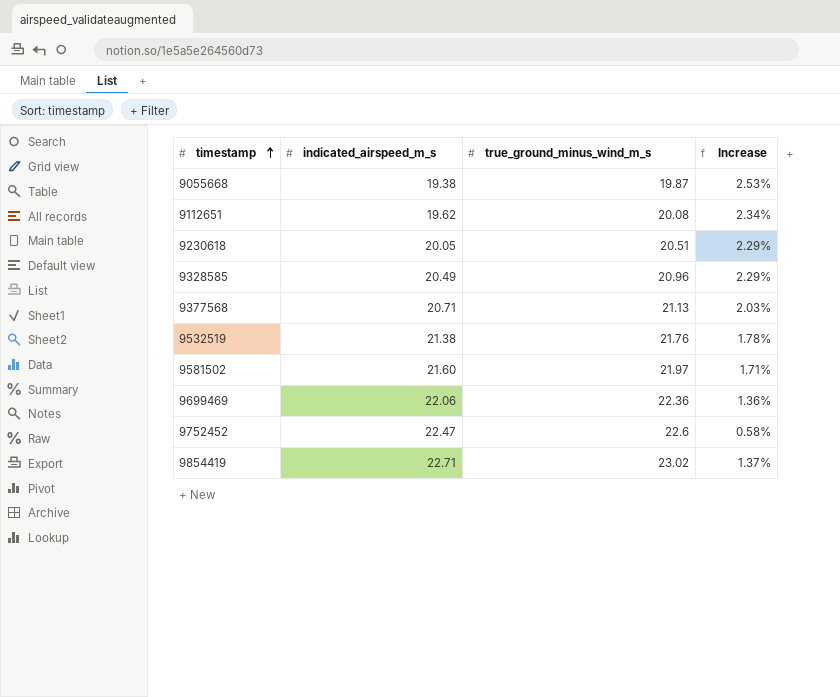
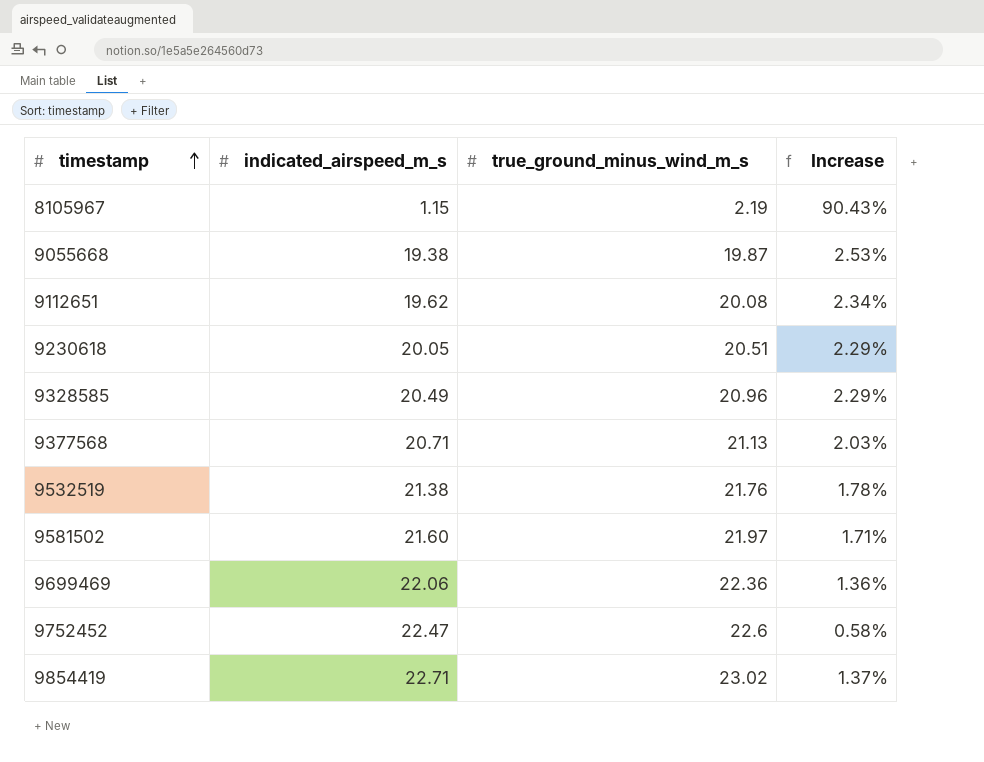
row 8105967: none -> 1.15 | 2.19 | 90.43%

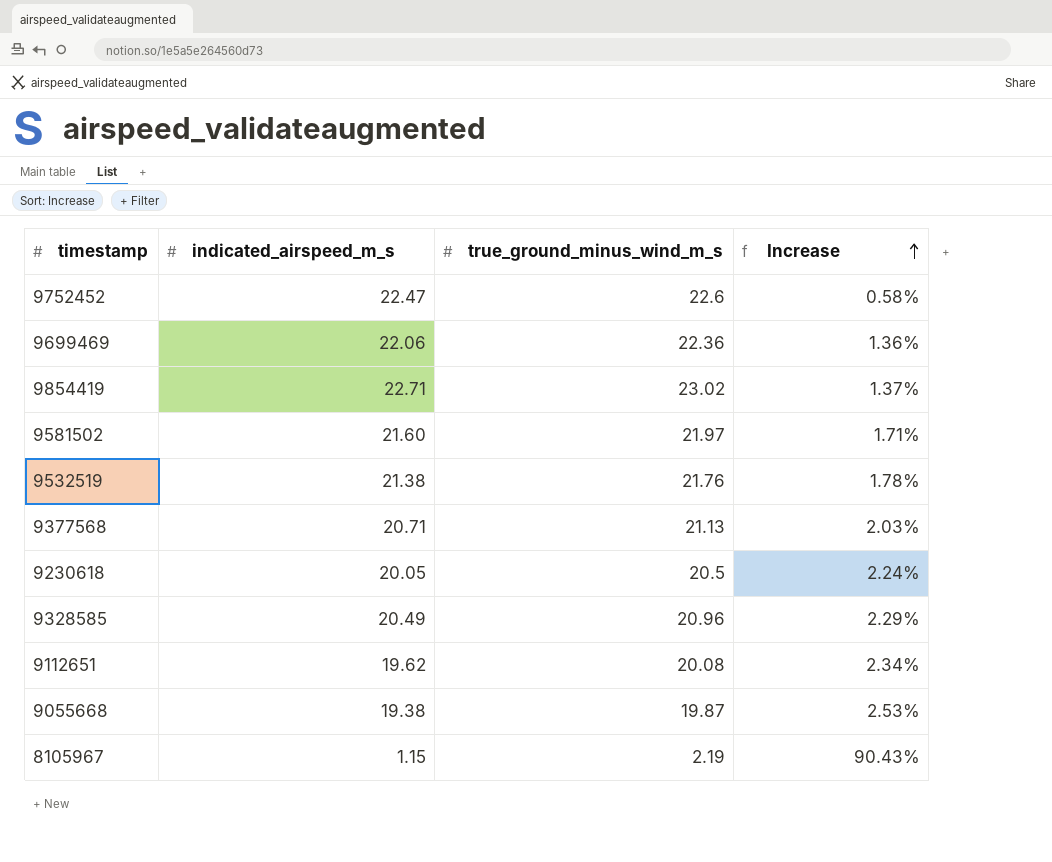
row order: timestamp ascending -> Increase ascending
9230618 | true_ground_minus_wind_m_s: 20.51 -> 20.5
9230618 | Increase: 2.29% -> 2.24%

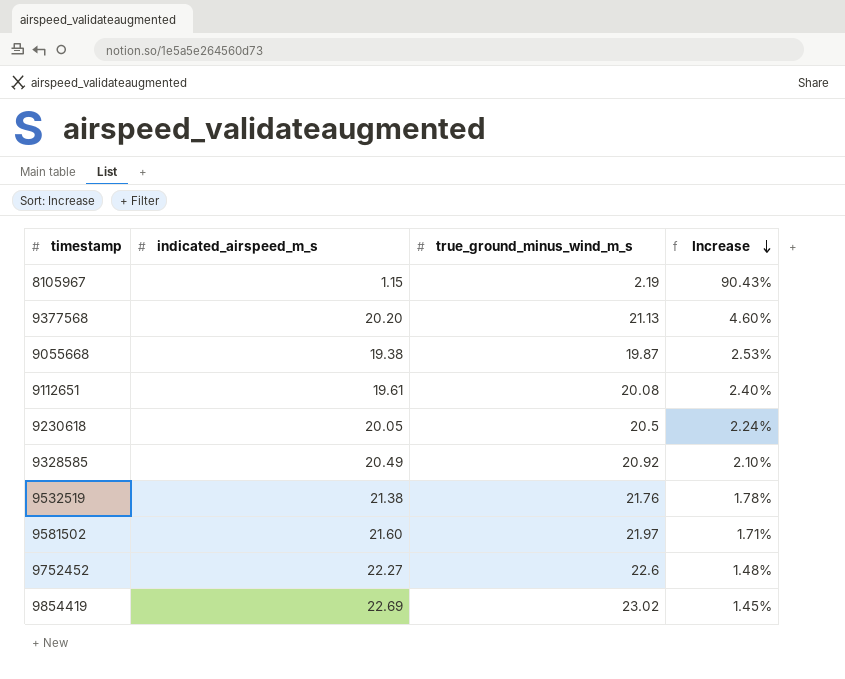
row order: Increase ascending -> Increase descending
row 9699469: 22.06 | 22.36 | 1.36% -> none
9377568 | indicated_airspeed_m_s: 20.71 -> 20.20
9377568 | Increase: 2.03% -> 4.60%
9112651 | indicated_airspeed_m_s: 19.62 -> 19.61
9112651 | Increase: 2.34% -> 2.40%
9328585 | true_ground_minus_wind_m_s: 20.96 -> 20.92
9328585 | Increase: 2.29% -> 2.10%
9752452 | indicated_airspeed_m_s: 22.47 -> 22.27
9752452 | Increase: 0.58% -> 1.48%
9854419 | indicated_airspeed_m_s: 22.71 -> 22.69
9854419 | Increase: 1.37% -> 1.45%

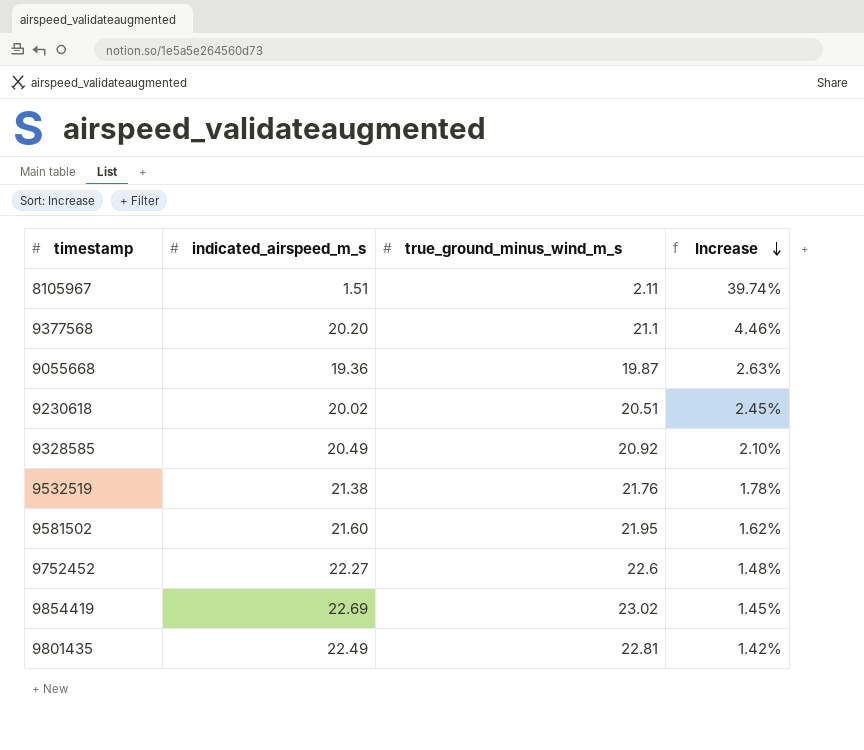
row 9112651: 19.61 | 20.08 | 2.40% -> none
8105967 | indicated_airspeed_m_s: 1.15 -> 1.51
8105967 | true_ground_minus_wind_m_s: 2.19 -> 2.11
8105967 | Increase: 90.43% -> 39.74%
9377568 | true_ground_minus_wind_m_s: 21.13 -> 21.1
9377568 | Increase: 4.60% -> 4.46%
9055668 | indicated_airspeed_m_s: 19.38 -> 19.36
9055668 | Increase: 2.53% -> 2.63%
9230618 | indicated_airspeed_m_s: 20.05 -> 20.02
9230618 | true_ground_minus_wind_m_s: 20.5 -> 20.51
9230618 | Increase: 2.24% -> 2.45%
9581502 | true_ground_minus_wind_m_s: 21.97 -> 21.95
9581502 | Increase: 1.71% -> 1.62%
row 9801435: none -> 22.49 | 22.81 | 1.42%

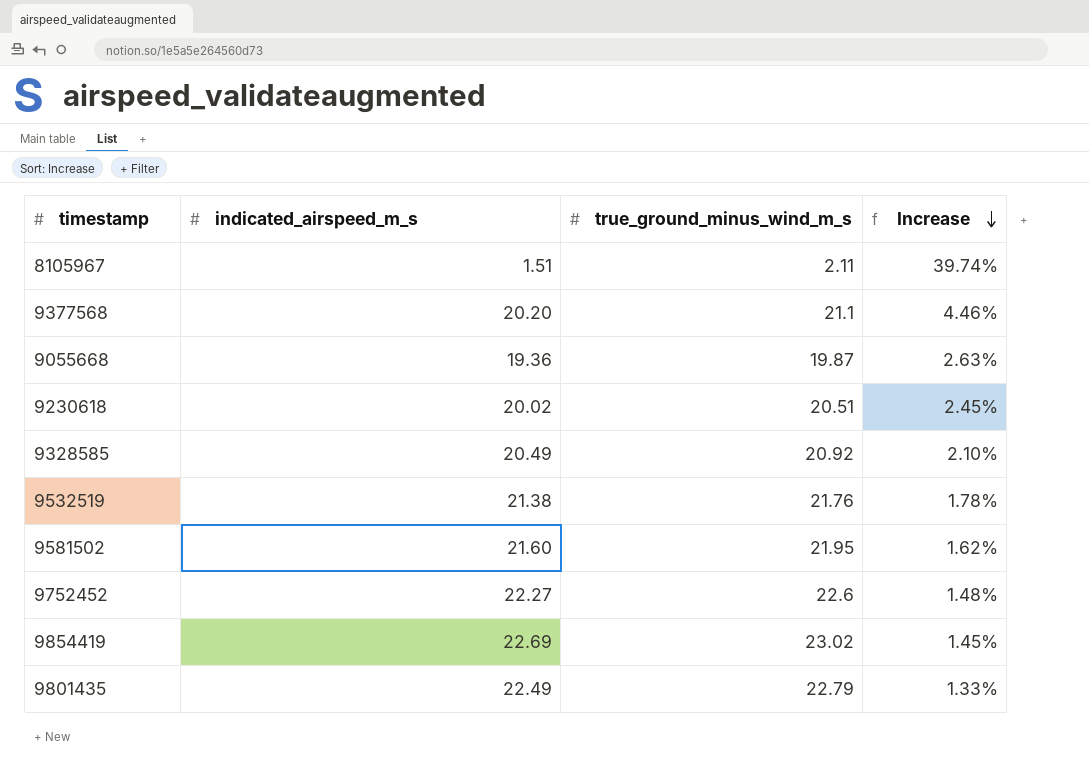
9801435 | true_ground_minus_wind_m_s: 22.81 -> 22.79
9801435 | Increase: 1.42% -> 1.33%

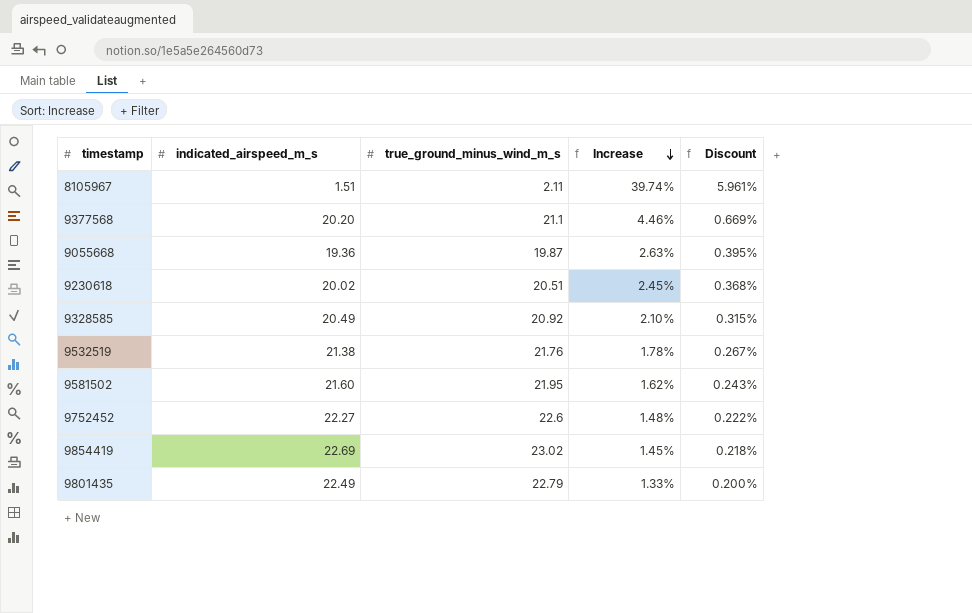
column Discount | formula: none -> [Increase] * 0.15

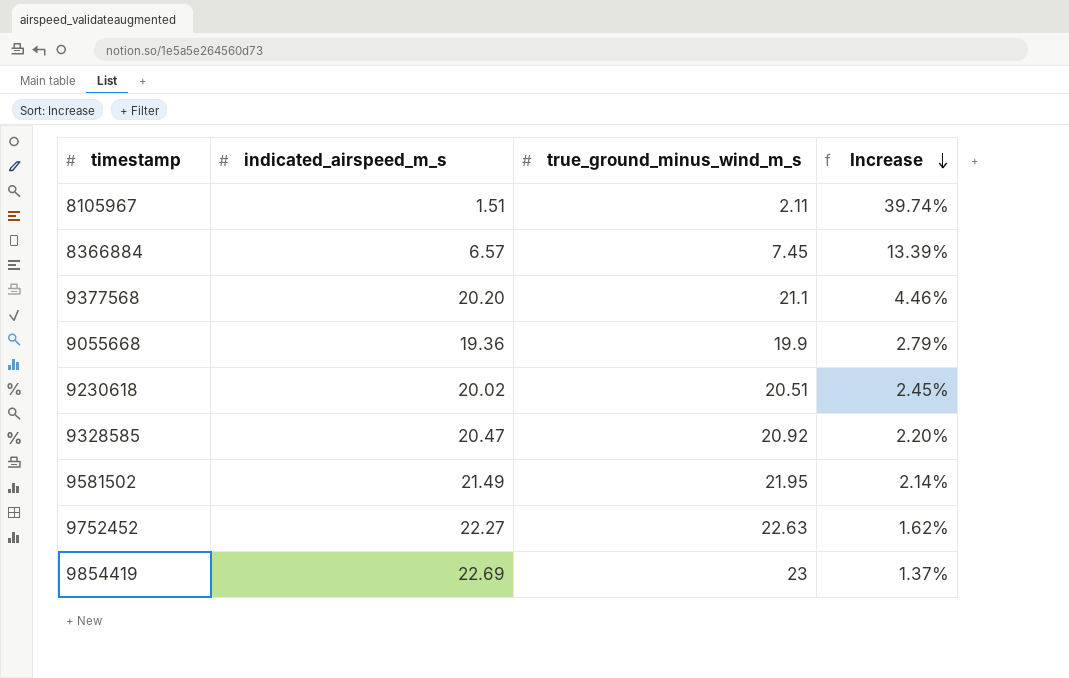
column Discount | formula: [Increase] * 0.15 -> none
row 9532519: 21.38 | 21.76 | 1.78% | 0.267% -> none
row 9801435: 22.49 | 22.79 | 1.33% | 0.200% -> none
row 8366884: none -> 6.57 | 7.45 | 13.39%
9055668 | true_ground_minus_wind_m_s: 19.87 -> 19.9
9055668 | Increase: 2.63% -> 2.79%
9328585 | indicated_airspeed_m_s: 20.49 -> 20.47
9328585 | Increase: 2.10% -> 2.20%
9581502 | indicated_airspeed_m_s: 21.60 -> 21.49
9581502 | Increase: 1.62% -> 2.14%
9752452 | true_ground_minus_wind_m_s: 22.6 -> 22.63
9752452 | Increase: 1.48% -> 1.62%
9854419 | true_ground_minus_wind_m_s: 23.02 -> 23
9854419 | Increase: 1.45% -> 1.37%

